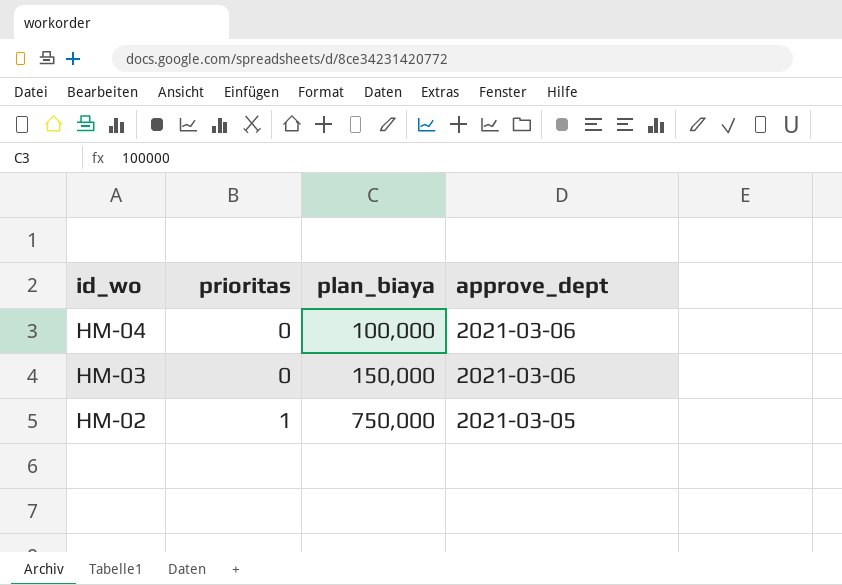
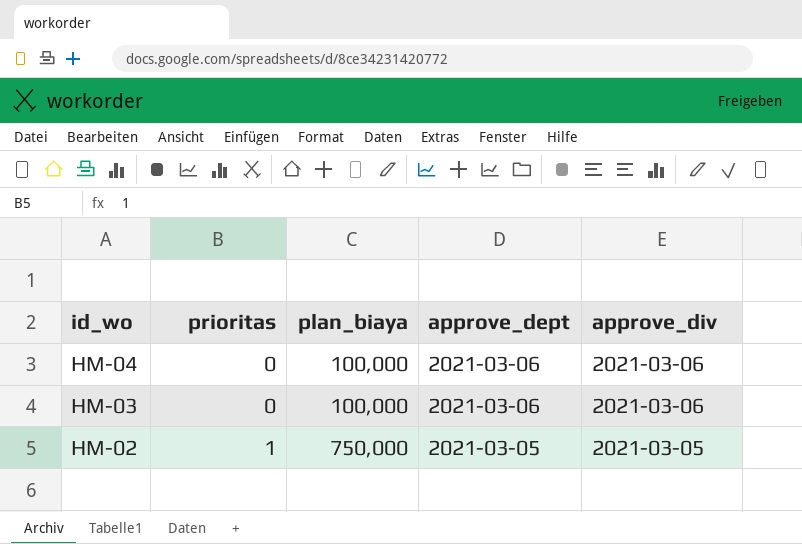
column approve_div | position: none -> 5
HM-03 | plan_biaya: 150,000 -> 100,000

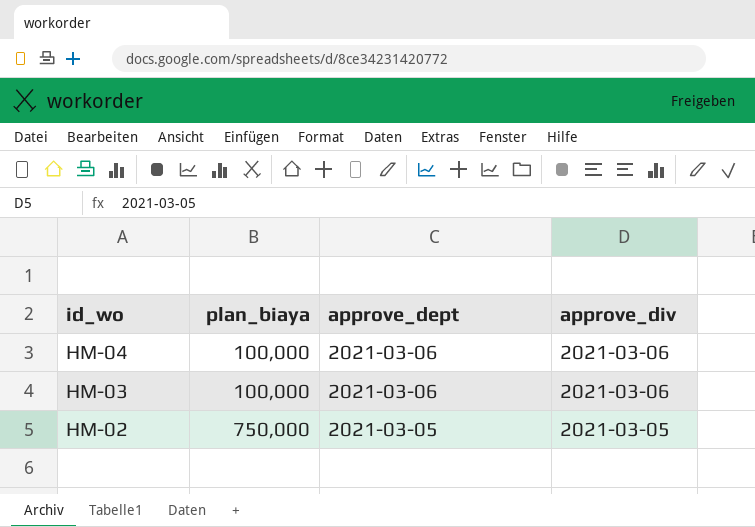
column prioritas | position: 2 -> none

